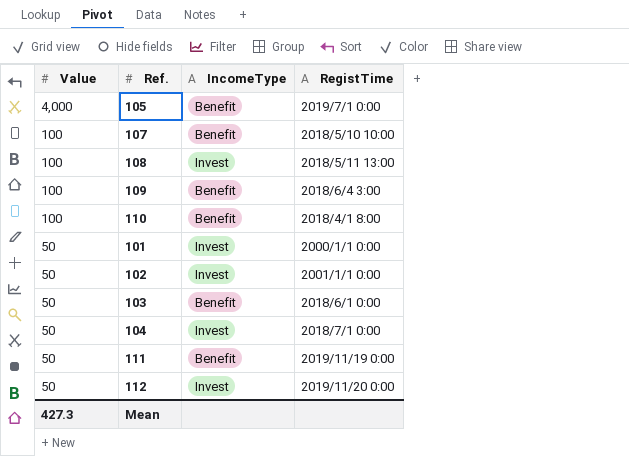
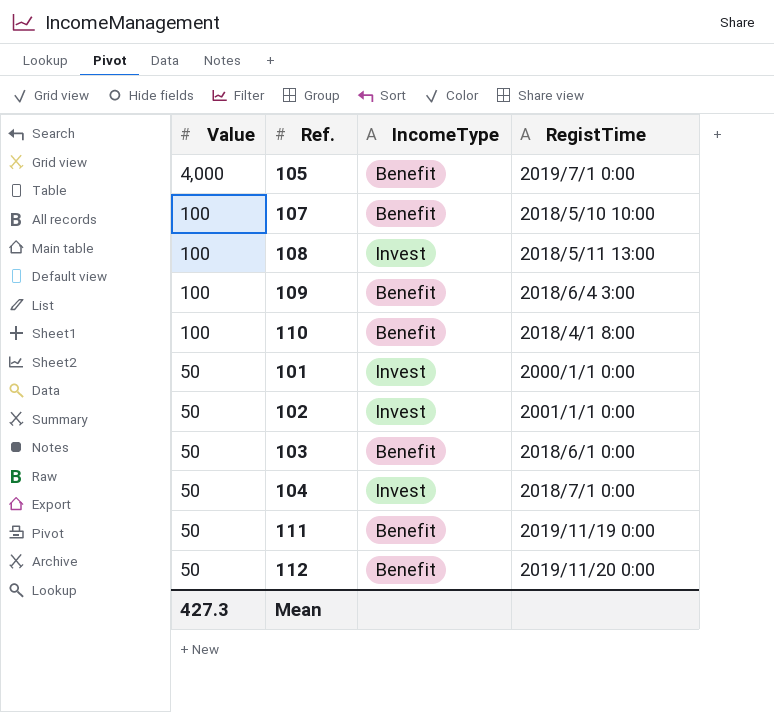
112 | IncomeType: Invest -> Benefit

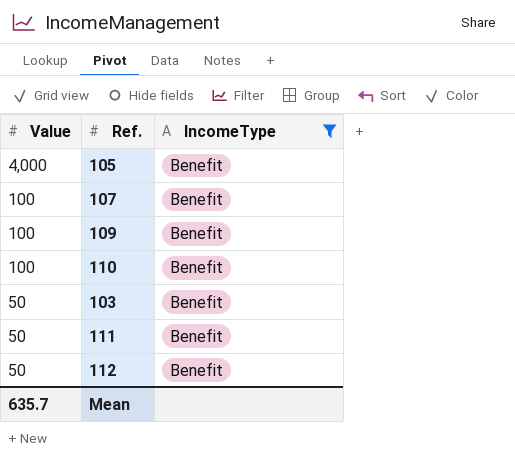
filter: none -> IncomeType = Benefit
column RegistTime | position: 4 -> none
Mean | Value: 427.3 -> 635.7

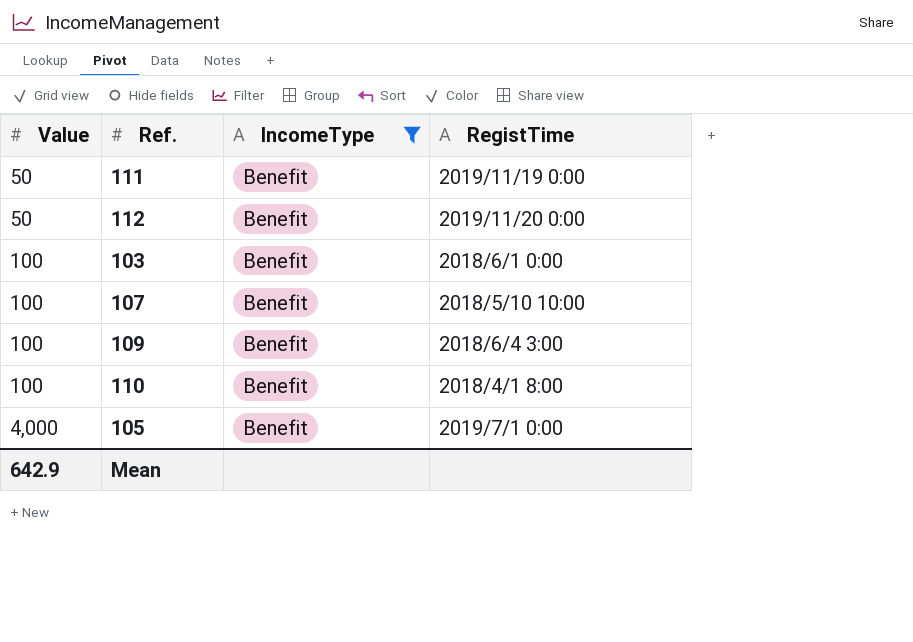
row order: Value descending -> Value ascending
column RegistTime | position: none -> 4
103 | Value: 50 -> 100
Mean | Value: 635.7 -> 642.9

